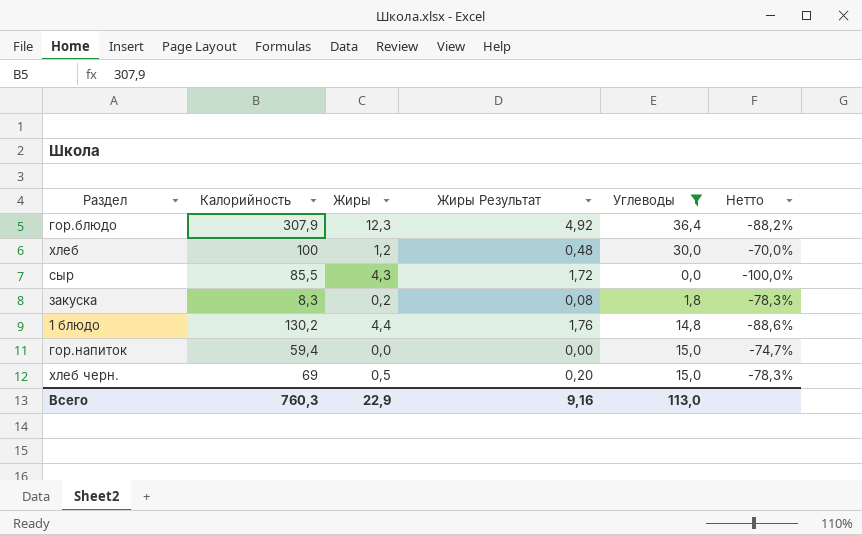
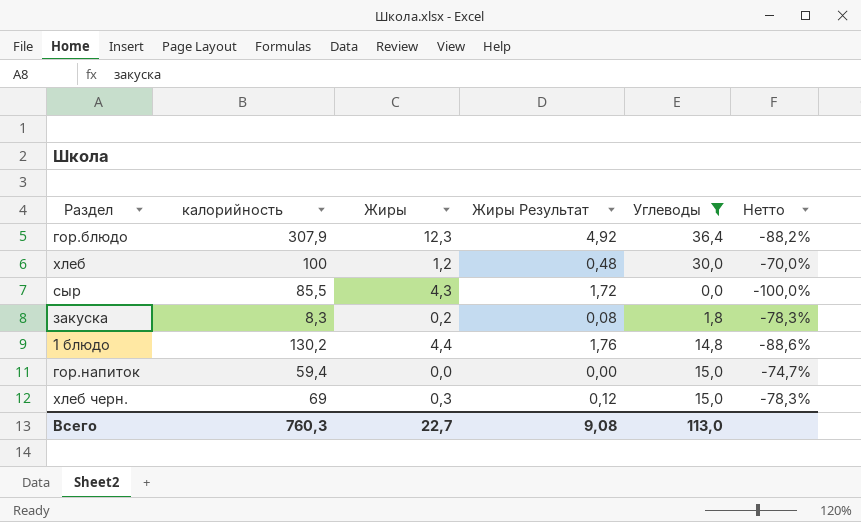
column name: Калорийность -> калорийность
хлеб черн. | Жиры: 0,5 -> 0,3
хлеб черн. | Жиры Результат: 0,20 -> 0,12
Всего | Жиры: 22,9 -> 22,7
Всего | Жиры Результат: 9,16 -> 9,08

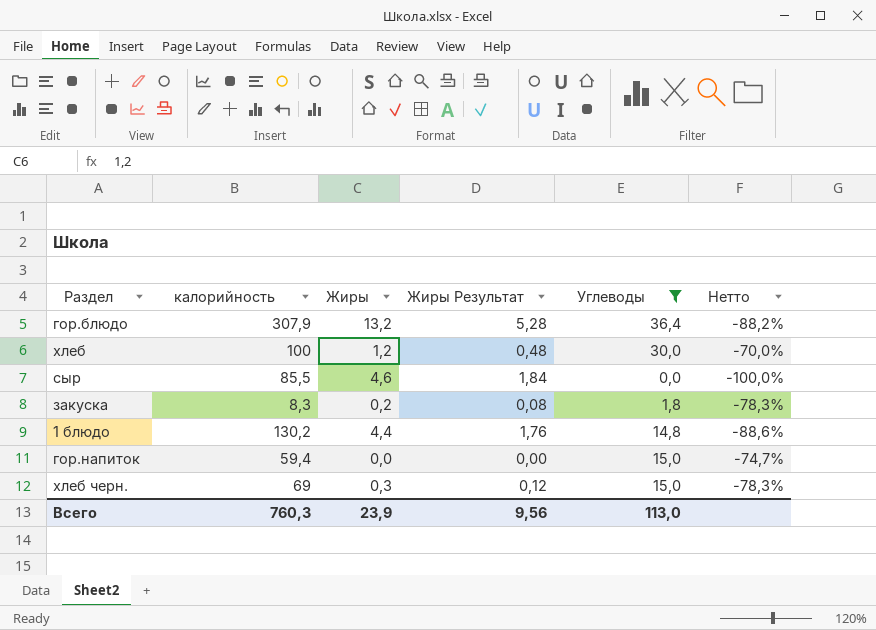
гор.блюдо | Жиры: 12,3 -> 13,2
гор.блюдо | Жиры Результат: 4,92 -> 5,28
сыр | Жиры: 4,3 -> 4,6
сыр | Жиры Результат: 1,72 -> 1,84
Всего | Жиры: 22,7 -> 23,9
Всего | Жиры Результат: 9,08 -> 9,56

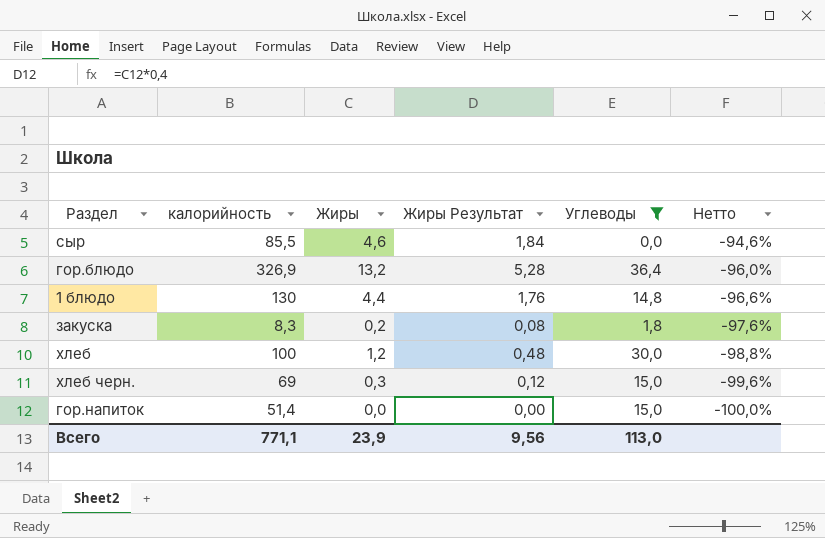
row order: none -> Нетто descending
column Нетто | formula: ([Углеводы] - [калорийность]) / [калорийность] -> ([Жиры] - [калорийность]) / [калорийность]
гор.блюдо | калорийность: 307,9 -> 326,9
1 блюдо | калорийность: 130,2 -> 130
гор.напиток | калорийность: 59,4 -> 51,4
Всего | калорийность: 760,3 -> 771,1

